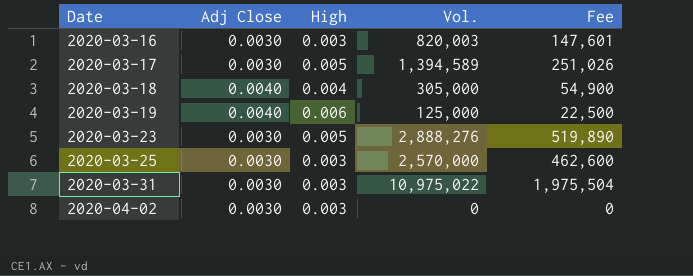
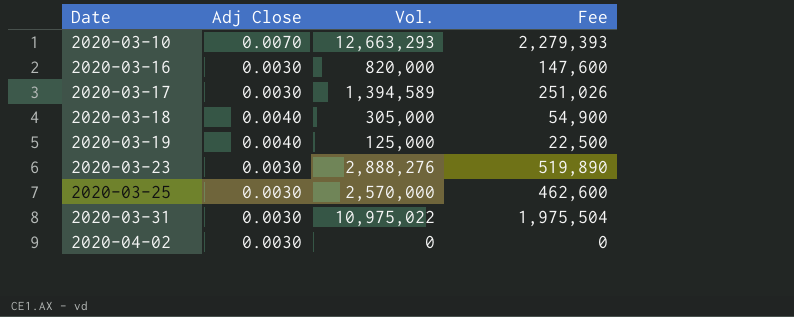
column High | position: 3 -> none
row 2020-03-10: none -> 0.0070 | 12,663,293 | 2,279,393
2020-03-16 | Vol.: 820,003 -> 820,000
2020-03-16 | Fee: 147,601 -> 147,600

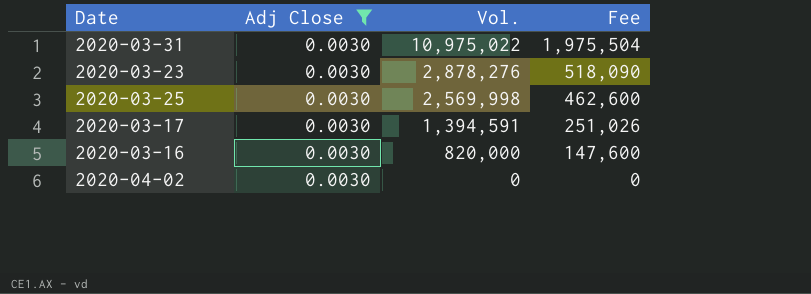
filter: none -> Adj Close = 0.0030
row order: Date ascending -> Vol. descending
2020-03-23 | Vol.: 2,888,276 -> 2,878,276
2020-03-23 | Fee: 519,890 -> 518,090
2020-03-25 | Vol.: 2,570,000 -> 2,569,998
2020-03-17 | Vol.: 1,394,589 -> 1,394,591

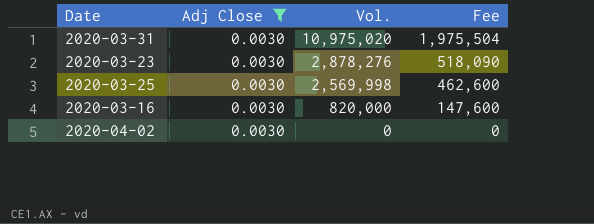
row 2020-03-17: 0.0030 | 1,394,591 | 251,026 -> none
2020-03-31 | Vol.: 10,975,022 -> 10,975,020

